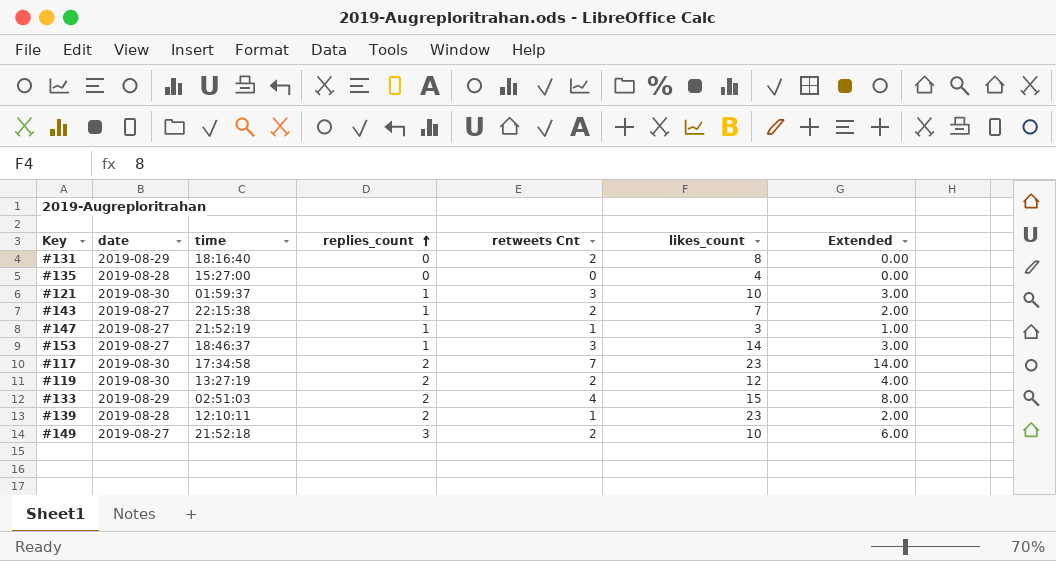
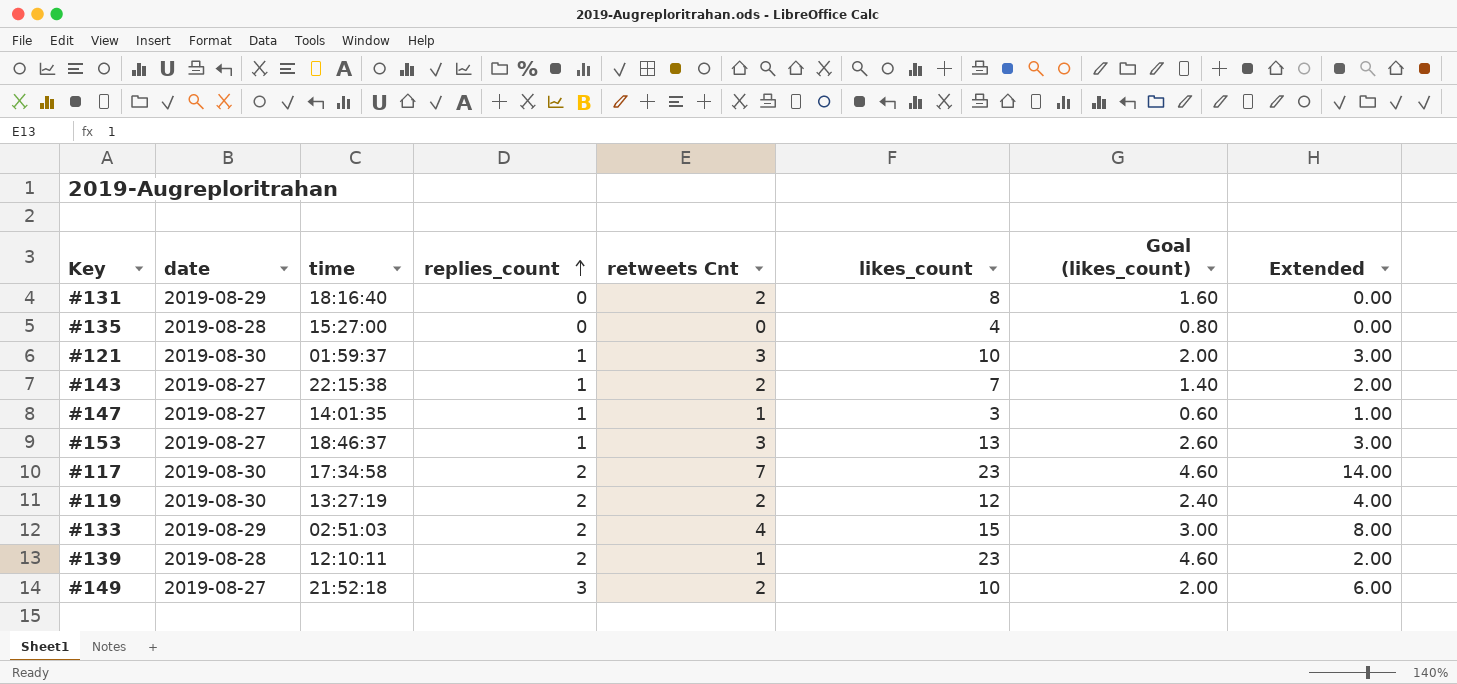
column Goal (likes_count) | formula: none -> [likes_count] * 0.2
#147 | time: 21:52:19 -> 14:01:35
#153 | likes_count: 14 -> 13

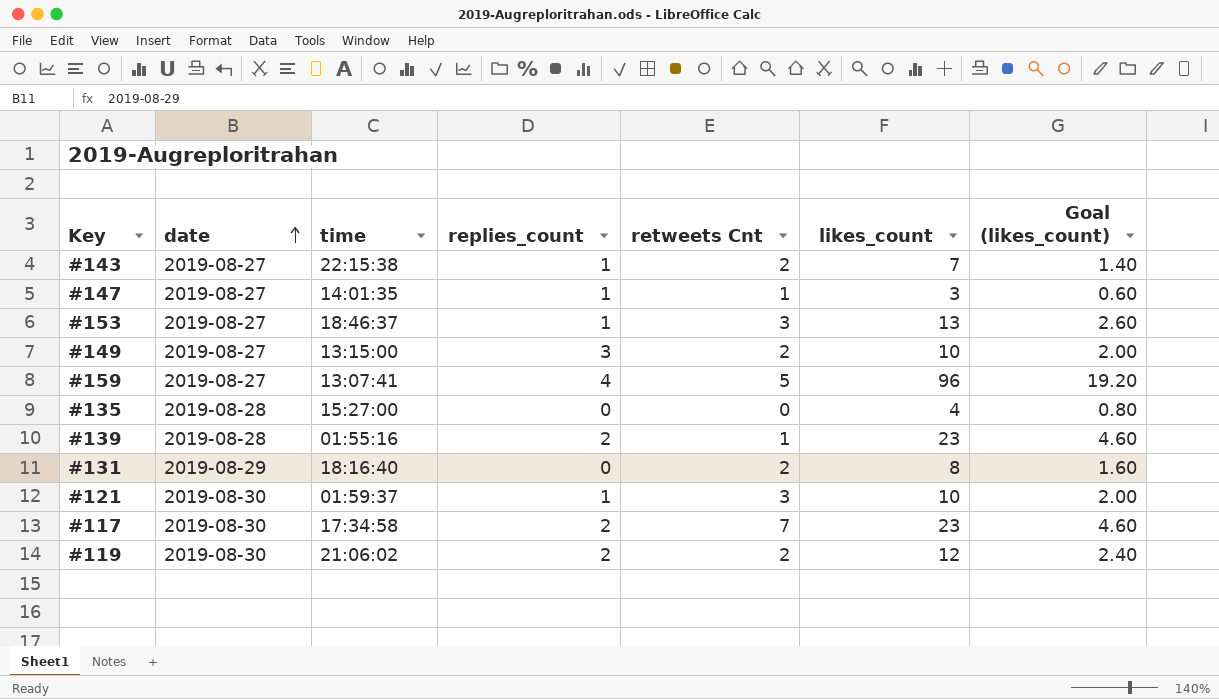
row order: replies_count ascending -> date ascending
column Extended | formula: [replies_count] * [retweets Cnt] -> none
row #133: 2019-08-29 | 02:51:03 | 2 | 4 | 15 | 3.00 | 8.00 -> none
#149 | time: 21:52:18 -> 13:15:00
row #159: none -> 2019-08-27 | 13:07:41 | 4 | 5 | 96 | 19.20
#139 | time: 12:10:11 -> 01:55:16
#119 | time: 13:27:19 -> 21:06:02

